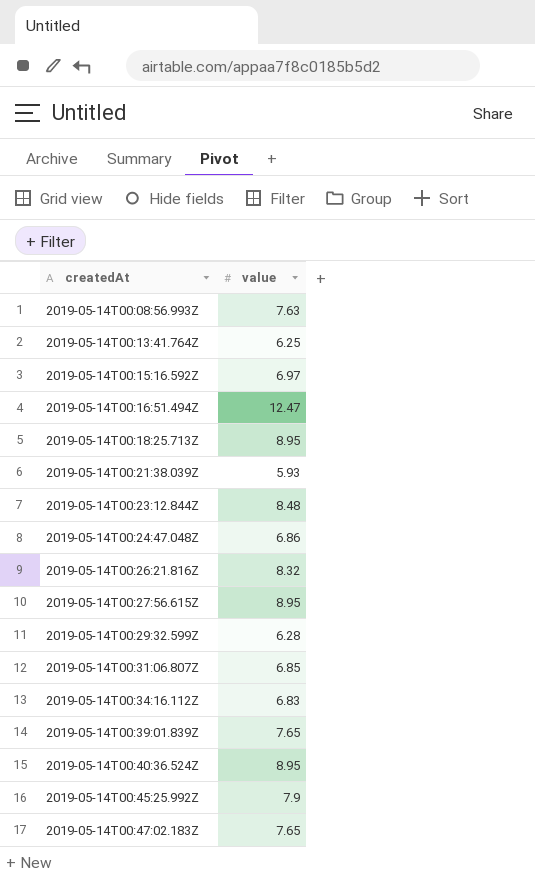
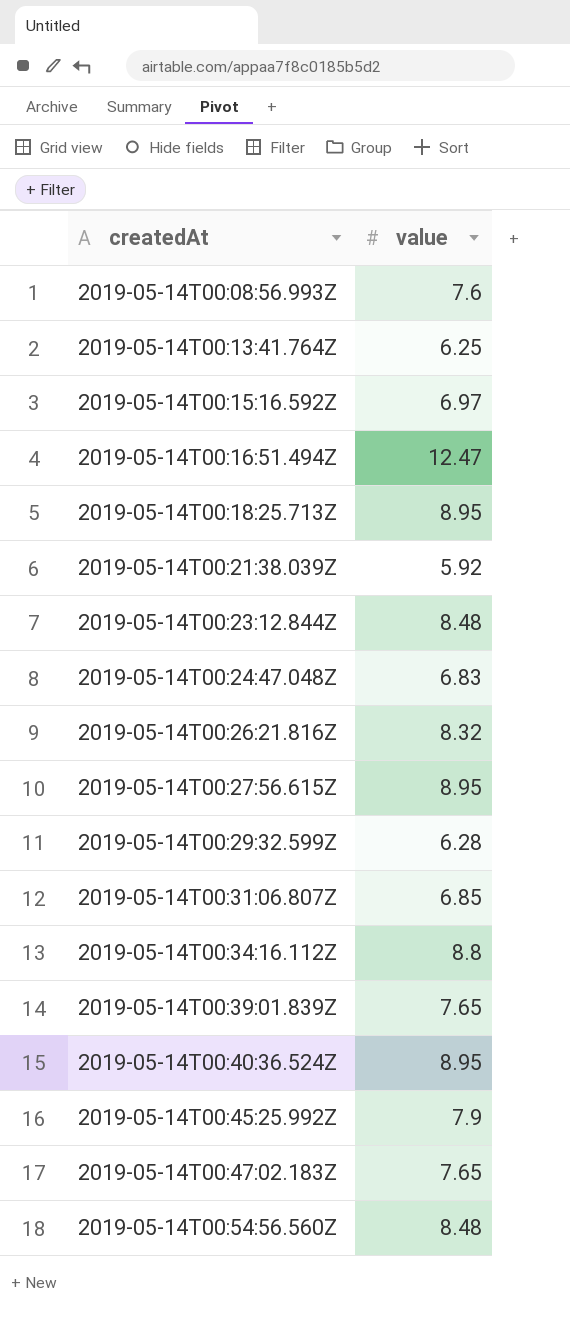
2019-05-14T00:08:56.993Z | value: 7.63 -> 7.6
2019-05-14T00:21:38.039Z | value: 5.93 -> 5.92
2019-05-14T00:24:47.048Z | value: 6.86 -> 6.83
2019-05-14T00:34:16.112Z | value: 6.83 -> 8.8
row 2019-05-14T00:54:56.560Z: none -> 8.48

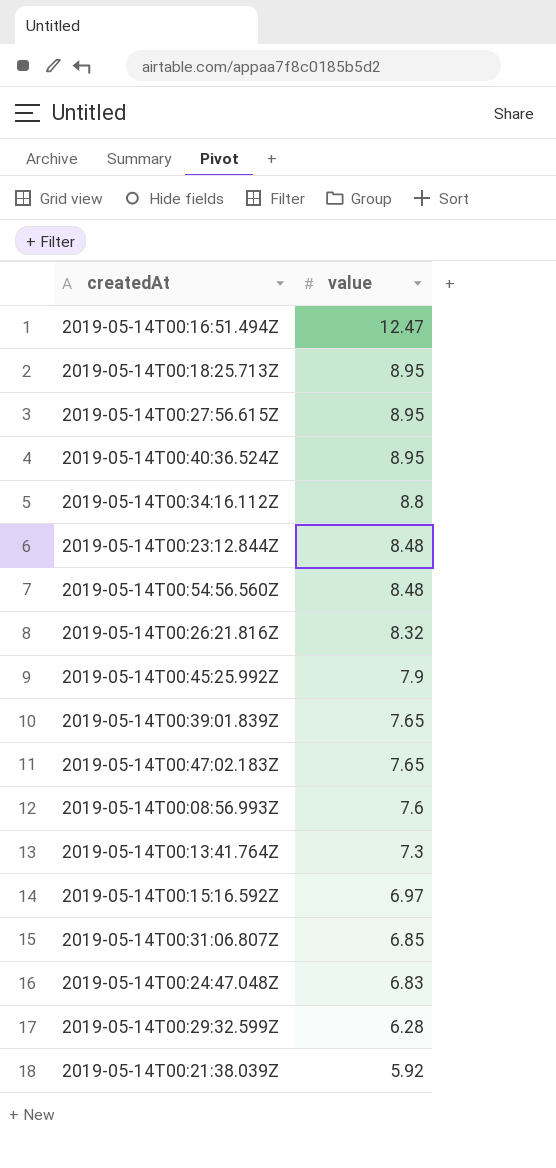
row order: createdAt ascending -> value descending
2019-05-14T00:13:41.764Z | value: 6.25 -> 7.3

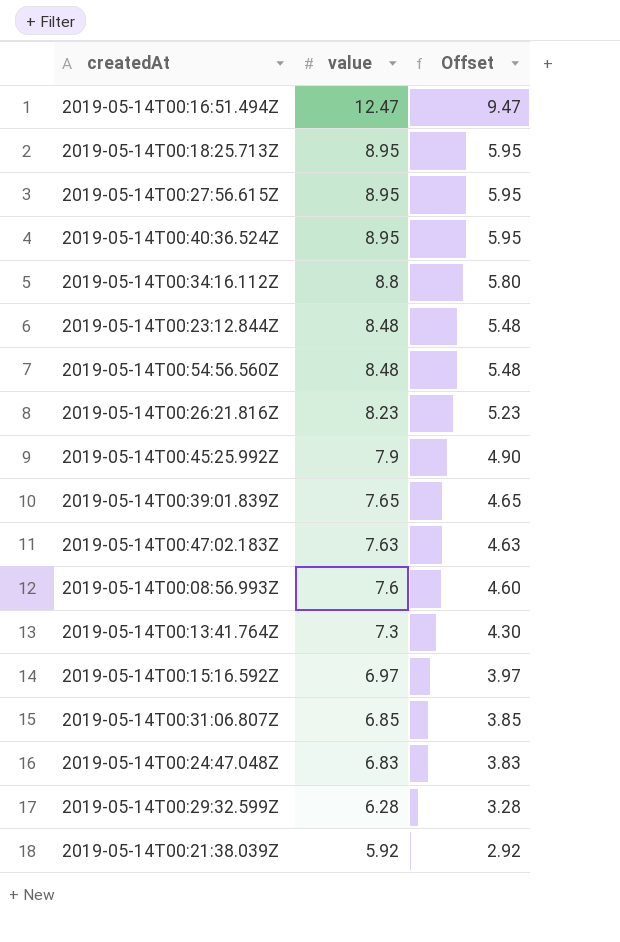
column Offset | formula: none -> [value] - 3
2019-05-14T00:26:21.816Z | value: 8.32 -> 8.23
2019-05-14T00:47:02.183Z | value: 7.65 -> 7.63

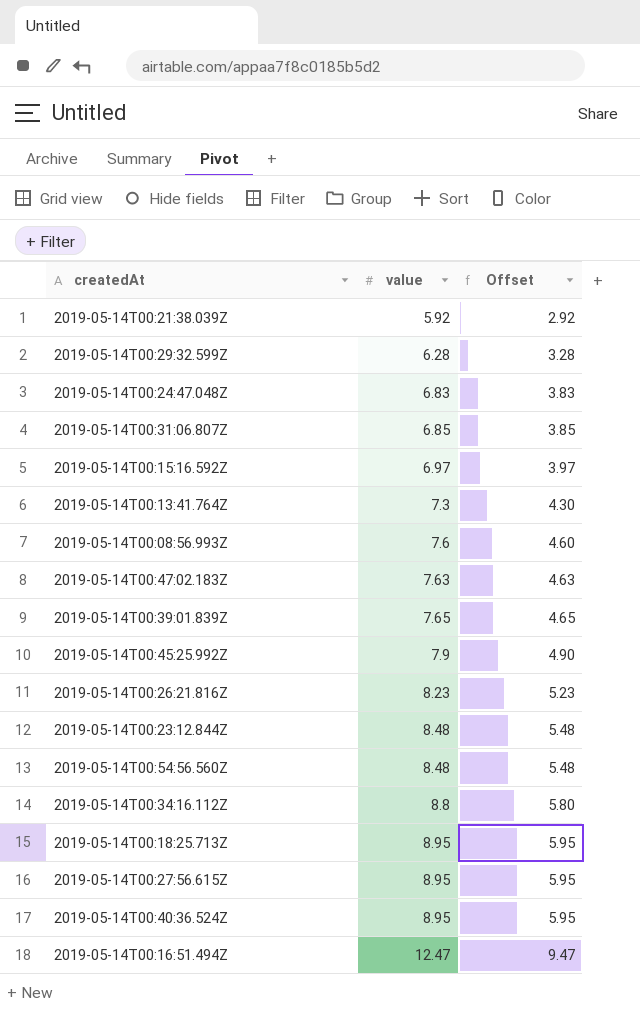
row order: value descending -> value ascending

